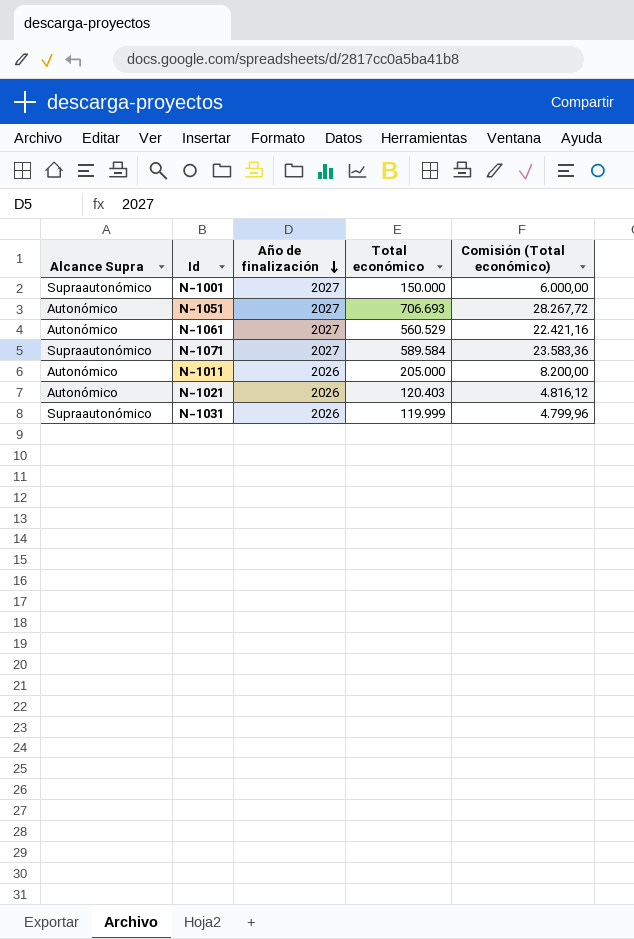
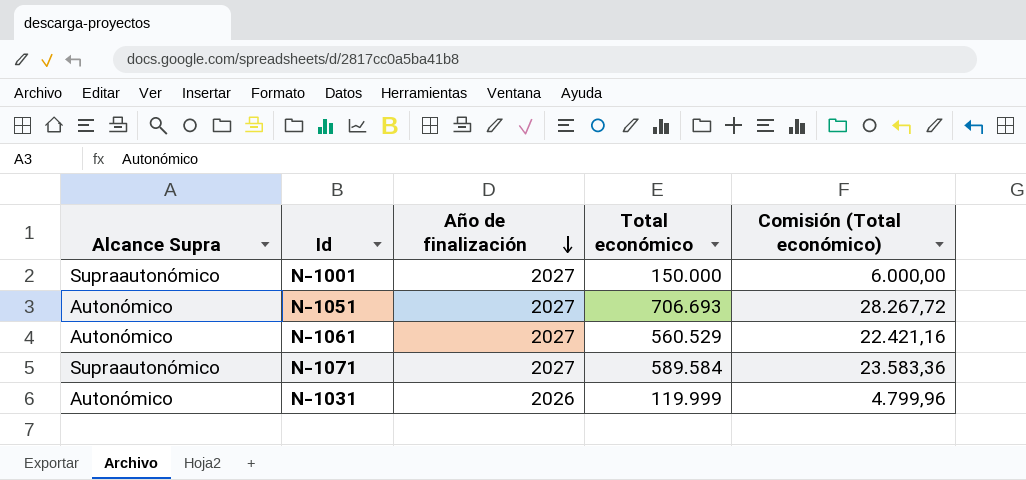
row N-1011: Autonómico | 2026 | 205.000 | 8.200,00 -> none
row N-1021: Autonómico | 2026 | 120.403 | 4.816,12 -> none
N-1031 | Alcance Supra: Supraautonómico -> Autonómico

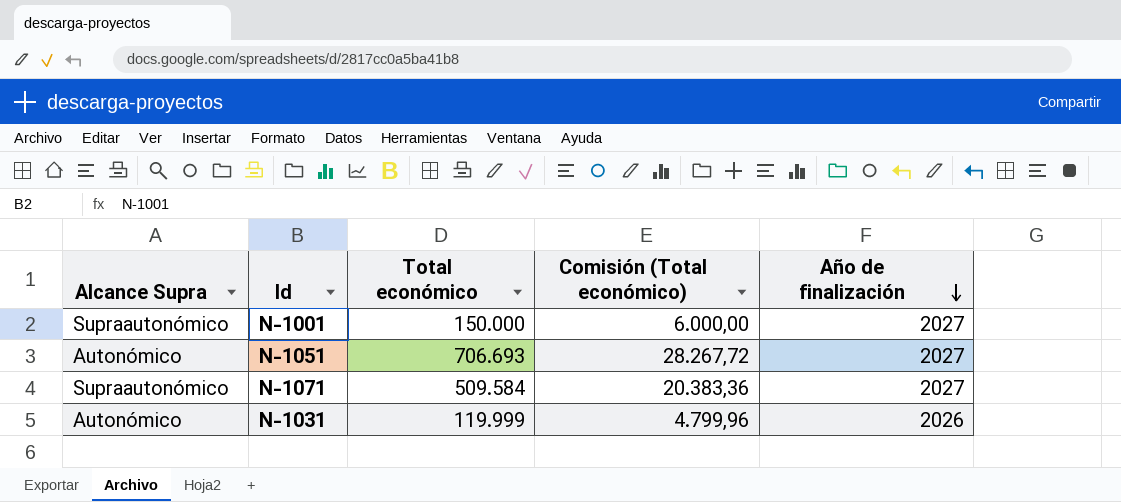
column Año de finalización | position: 3 -> 5
row N-1061: Autonómico | 2027 | 560.529 | 22.421,16 -> none
N-1071 | Total económico: 589.584 -> 509.584
N-1071 | Comisión (Total económico): 23.583,36 -> 20.383,36

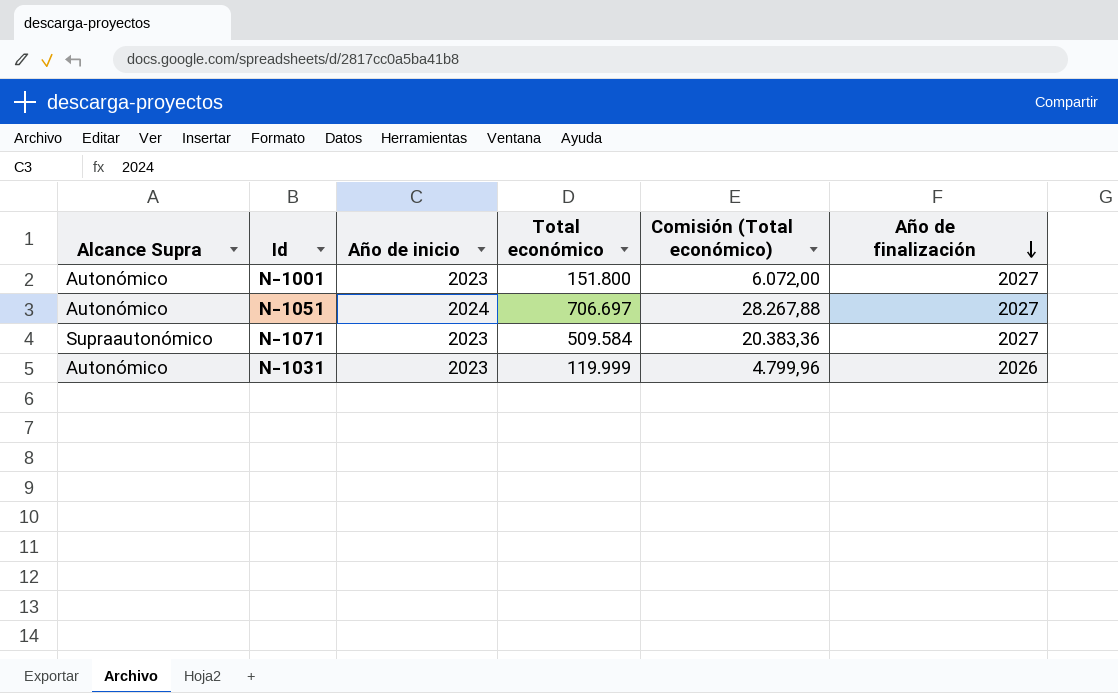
column Año de inicio | position: none -> 3
N-1001 | Alcance Supra: Supraautonómico -> Autonómico
N-1001 | Total económico: 150.000 -> 151.800
N-1001 | Comisión (Total económico): 6.000,00 -> 6.072,00
N-1051 | Total económico: 706.693 -> 706.697
N-1051 | Comisión (Total económico): 28.267,72 -> 28.267,88

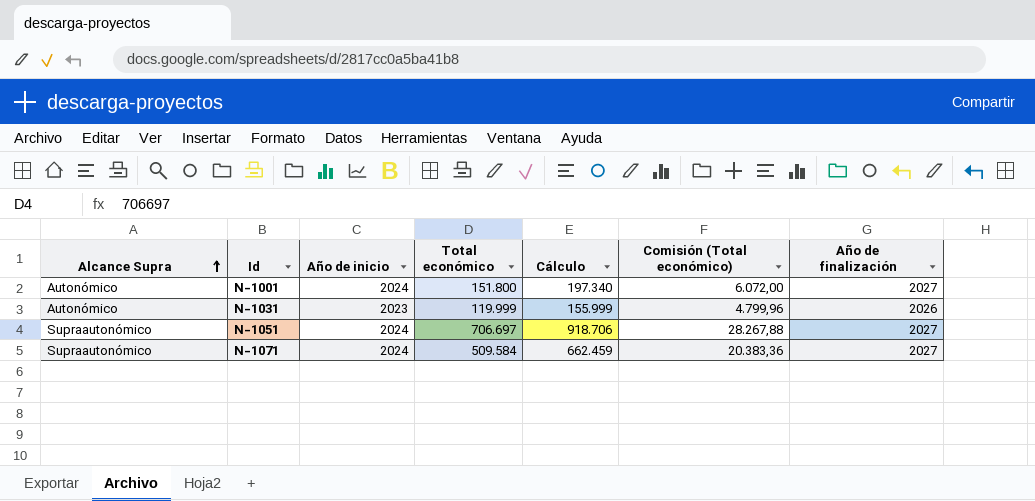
row order: Año de finalización descending -> Alcance Supra ascending
column Cálculo | formula: none -> [Total económico] * 1,3
N-1001 | Año de inicio: 2023 -> 2024
N-1051 | Alcance Supra: Autonómico -> Supraautonómico
N-1071 | Año de inicio: 2023 -> 2024

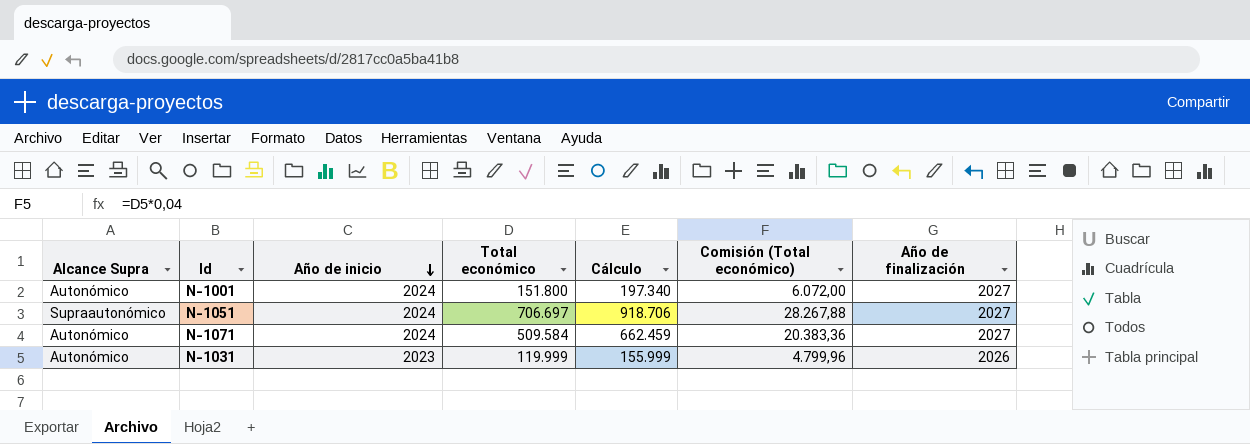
row order: Alcance Supra ascending -> Año de inicio descending
N-1071 | Alcance Supra: Supraautonómico -> Autonómico

